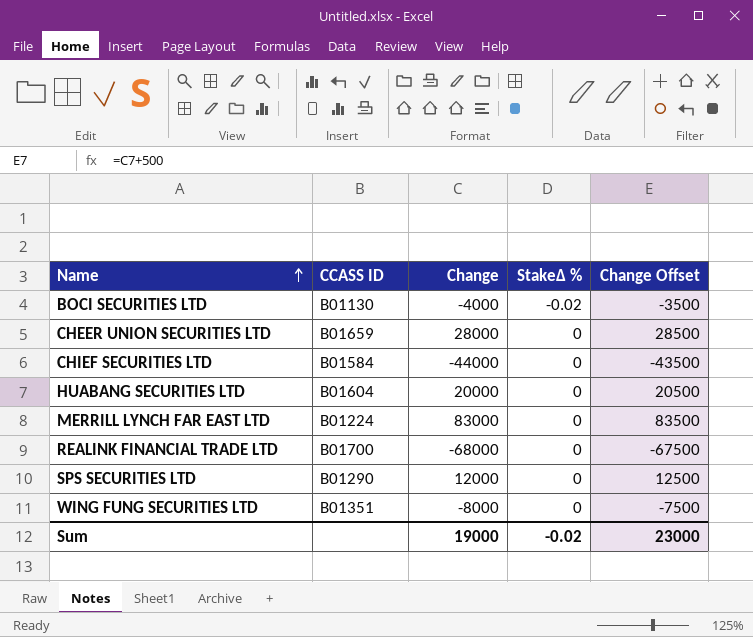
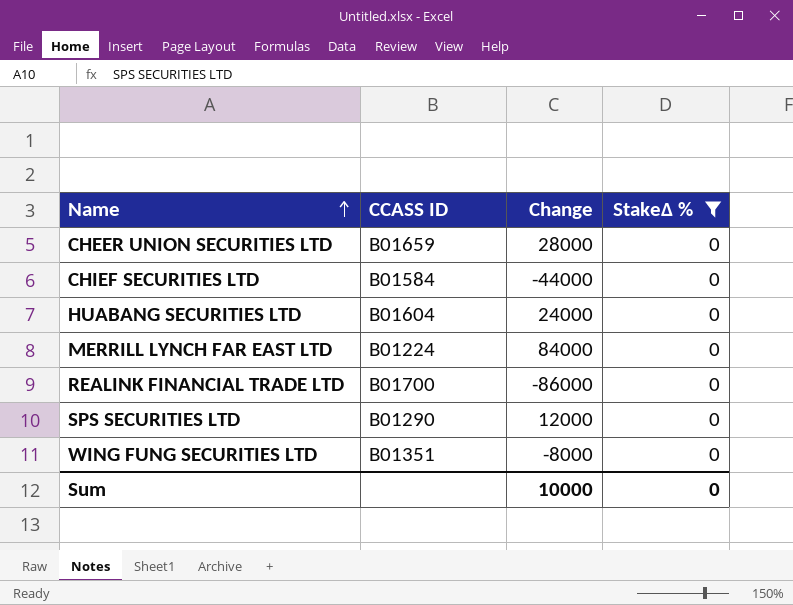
filter: none -> StakeΔ % = 0
column Change Offset | formula: [Change] + 500 -> none
HUABANG SECURITIES LTD | Change: 20000 -> 24000
MERRILL LYNCH FAR EAST LTD | Change: 83000 -> 84000
REALINK FINANCIAL TRADE LTD | Change: -68000 -> -86000
Sum | Change: 19000 -> 10000
Sum | StakeΔ %: -0.02 -> 0

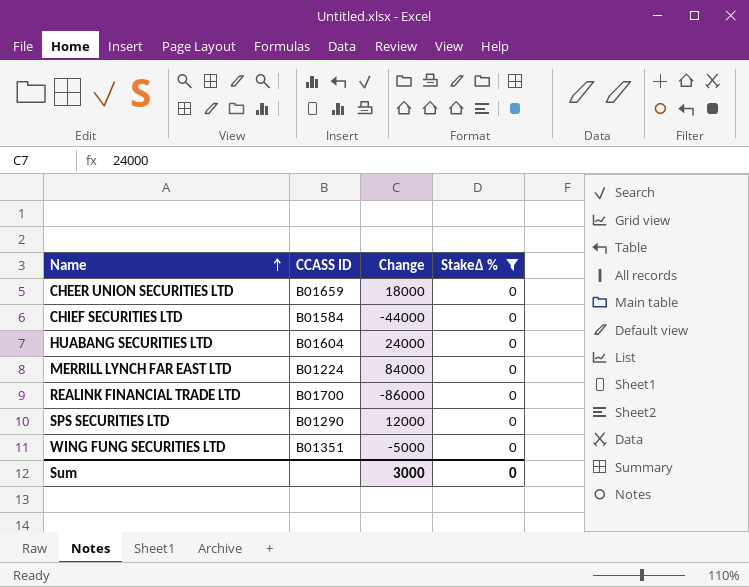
CHEER UNION SECURITIES LTD | Change: 28000 -> 18000
WING FUNG SECURITIES LTD | Change: -8000 -> -5000
Sum | Change: 10000 -> 3000

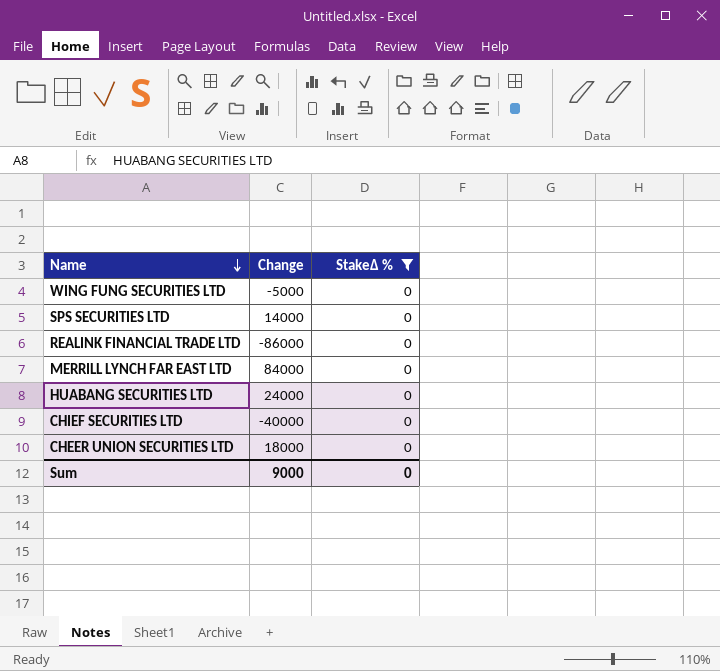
row order: Name ascending -> Name descending
column CCASS ID | position: 2 -> none
SPS SECURITIES LTD | Change: 12000 -> 14000
CHIEF SECURITIES LTD | Change: -44000 -> -40000
Sum | Change: 3000 -> 9000

